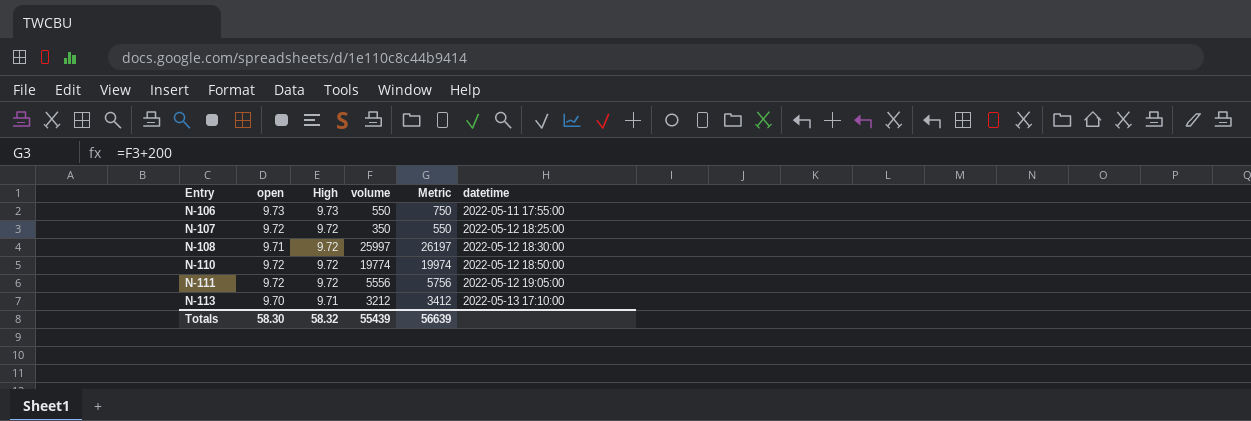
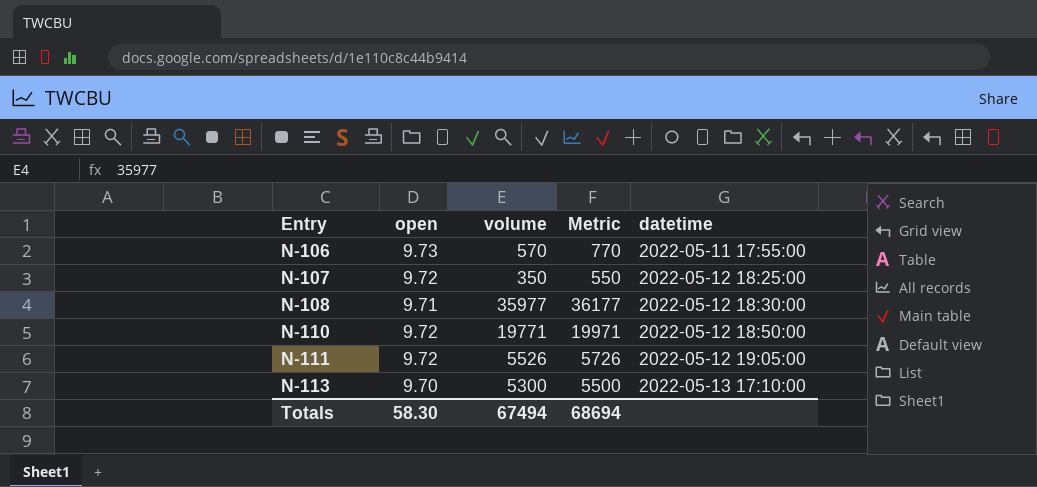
column High | position: 3 -> none
N-106 | volume: 550 -> 570
N-106 | Metric: 750 -> 770
N-108 | volume: 25997 -> 35977
N-108 | Metric: 26197 -> 36177
N-110 | volume: 19774 -> 19771
N-110 | Metric: 19974 -> 19971
N-111 | volume: 5556 -> 5526
N-111 | Metric: 5756 -> 5726
N-113 | volume: 3212 -> 5300
N-113 | Metric: 3412 -> 5500
Totals | volume: 55439 -> 67494
Totals | Metric: 56639 -> 68694

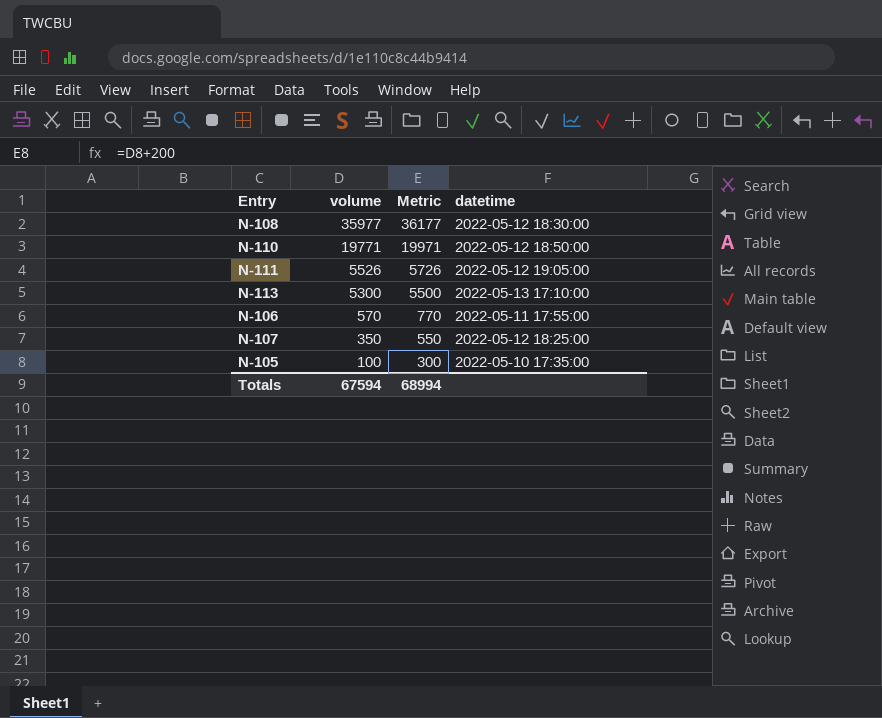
row order: Entry ascending -> volume descending
column open | position: 2 -> none
row N-105: none -> 100 | 300 | 2022-05-10 17:35:00
Totals | volume: 67494 -> 67594
Totals | Metric: 68694 -> 68994

